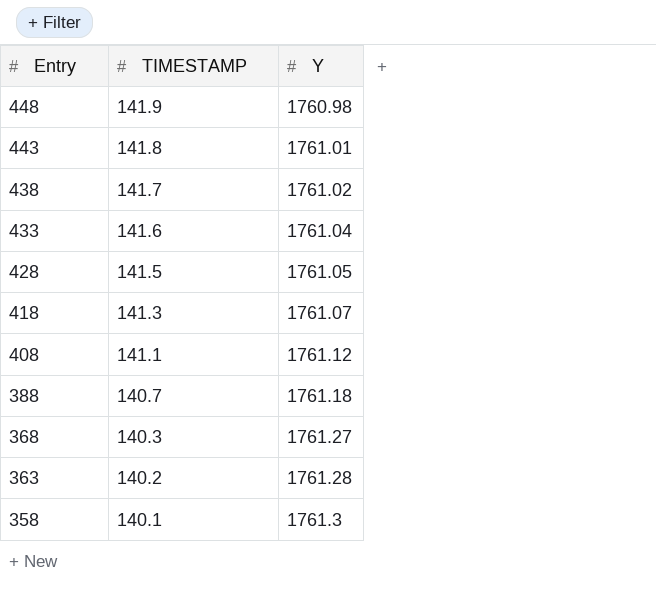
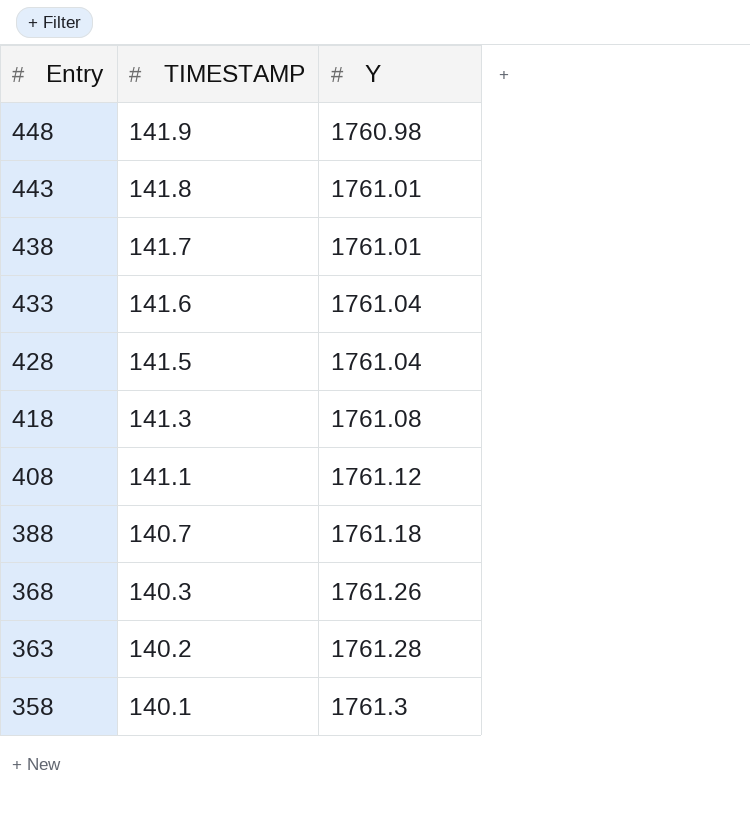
438 | Y: 1761.02 -> 1761.01
428 | Y: 1761.05 -> 1761.04
418 | Y: 1761.07 -> 1761.08
368 | Y: 1761.27 -> 1761.26

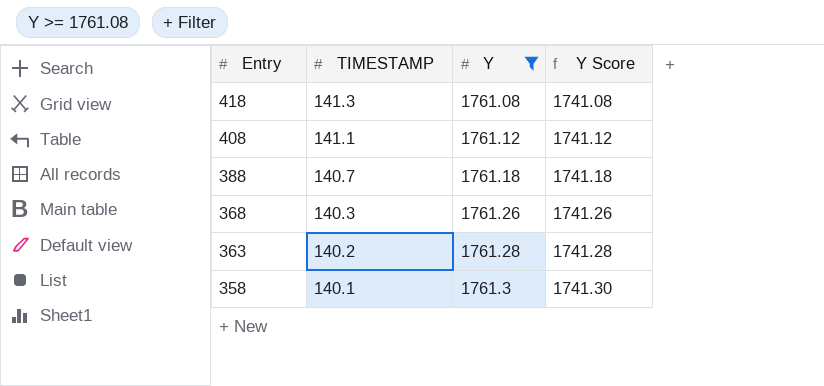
filter: none -> Y >= 1761.08
column Y Score | formula: none -> [Y] - 20

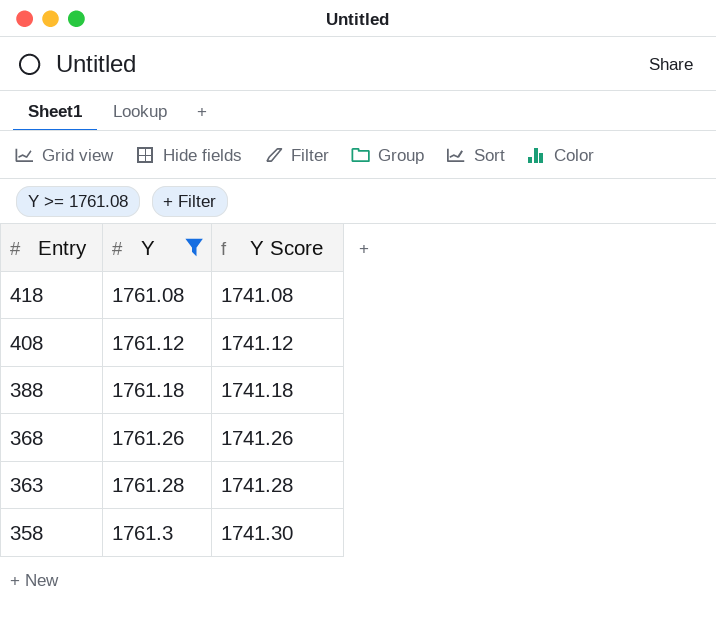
column TIMESTAMP | position: 2 -> none

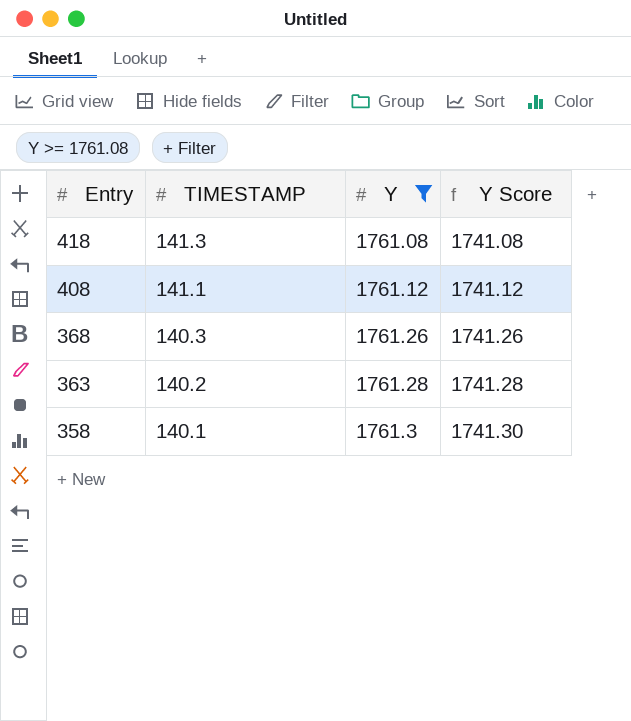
column TIMESTAMP | position: none -> 2
row 388: 1761.18 | 1741.18 -> none

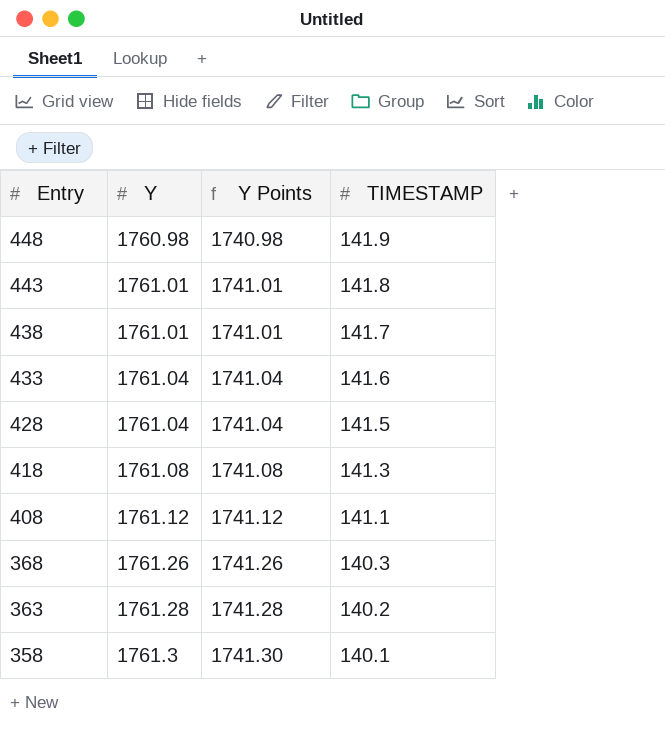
filter: Y >= 1761.08 -> none
column name: Y Score -> Y Points
column TIMESTAMP | position: 2 -> 4

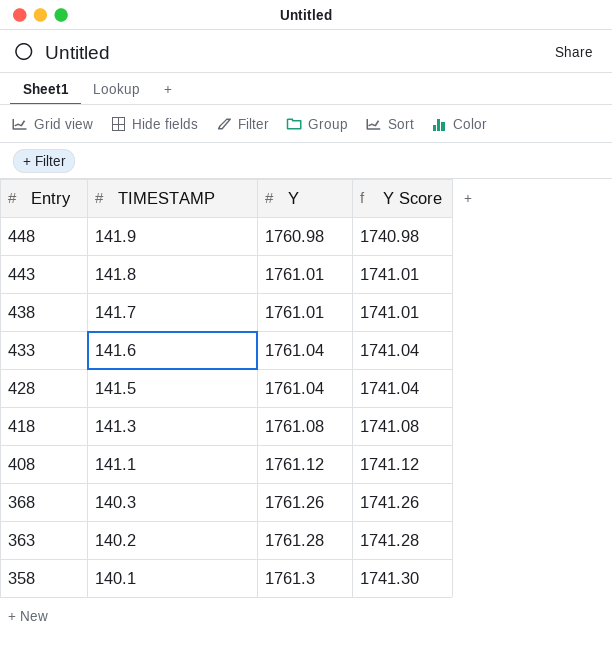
column TIMESTAMP | position: 4 -> 2
column name: Y Points -> Y Score

